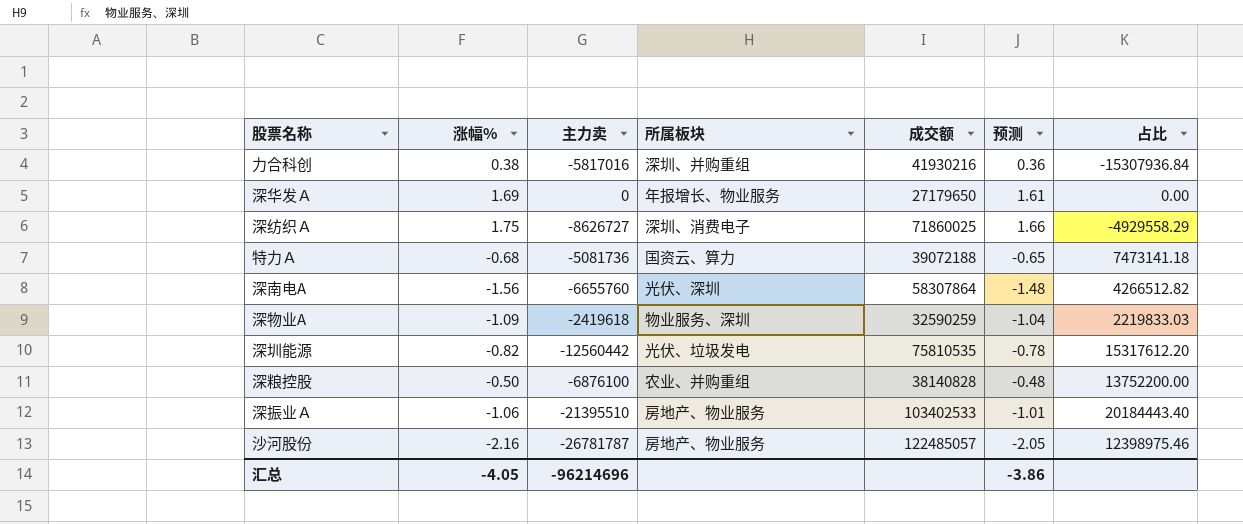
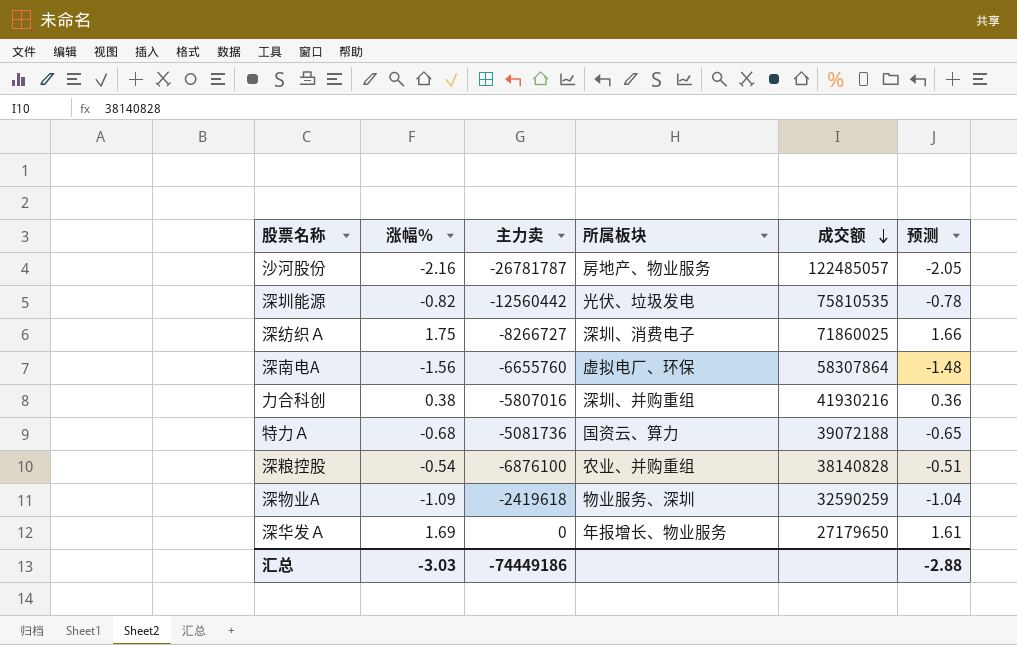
row order: none -> 成交额 descending
column 占比 | formula: [主力卖] / [涨幅%] -> none
row 深振业Ａ: -1.06 | -21395510 | 房地产、物业服务 | 103402533 | -1.01 | 20184443.40 -> none
深纺织Ａ | 主力卖: -8626727 -> -8266727
深南电A | 所属板块: 光伏、深圳 -> 虚拟电厂、环保
力合科创 | 主力卖: -5817016 -> -5807016
深粮控股 | 涨幅%: -0.50 -> -0.54
深粮控股 | 预测: -0.48 -> -0.51
汇总 | 涨幅%: -4.05 -> -3.03
汇总 | 主力卖: -96214696 -> -74449186
汇总 | 预测: -3.86 -> -2.88

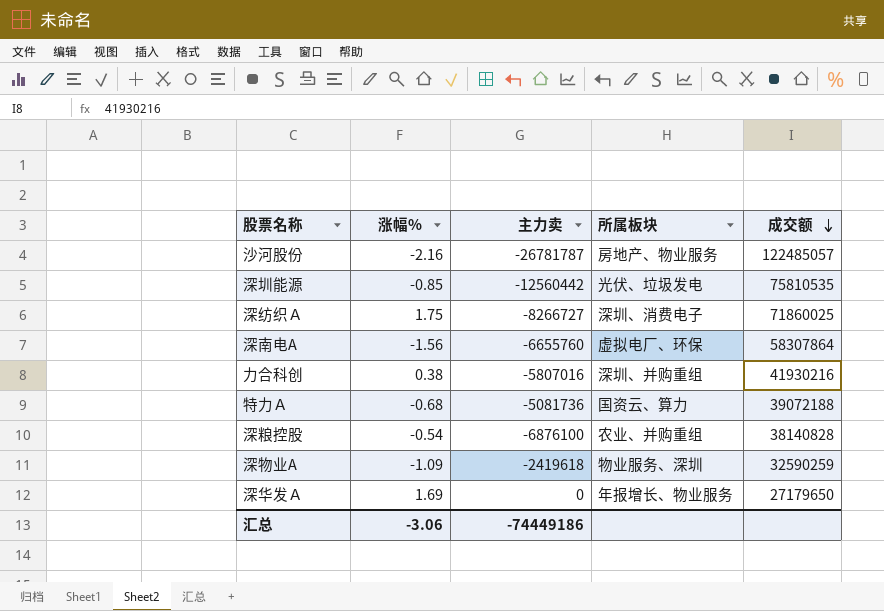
column 预测 | formula: [涨幅%] * 0.95 -> none
深圳能源 | 涨幅%: -0.82 -> -0.85
汇总 | 涨幅%: -3.03 -> -3.06

